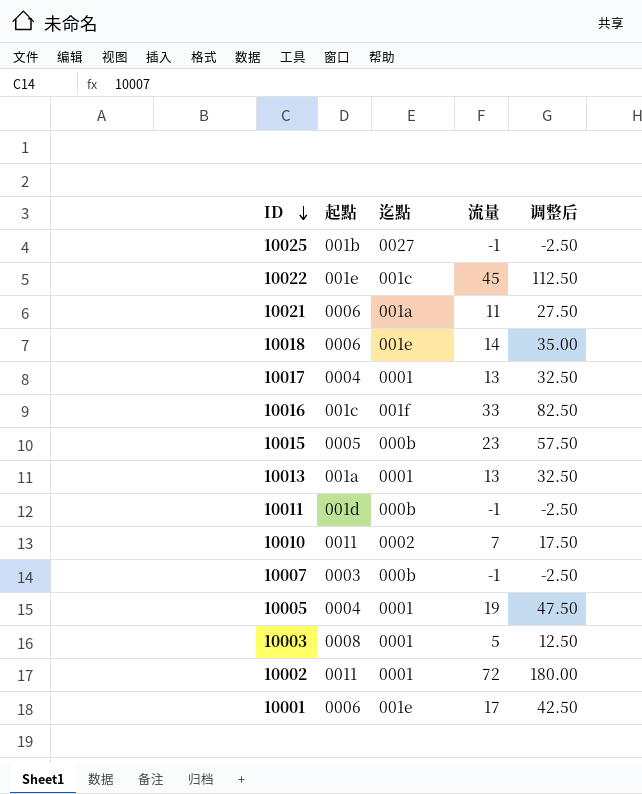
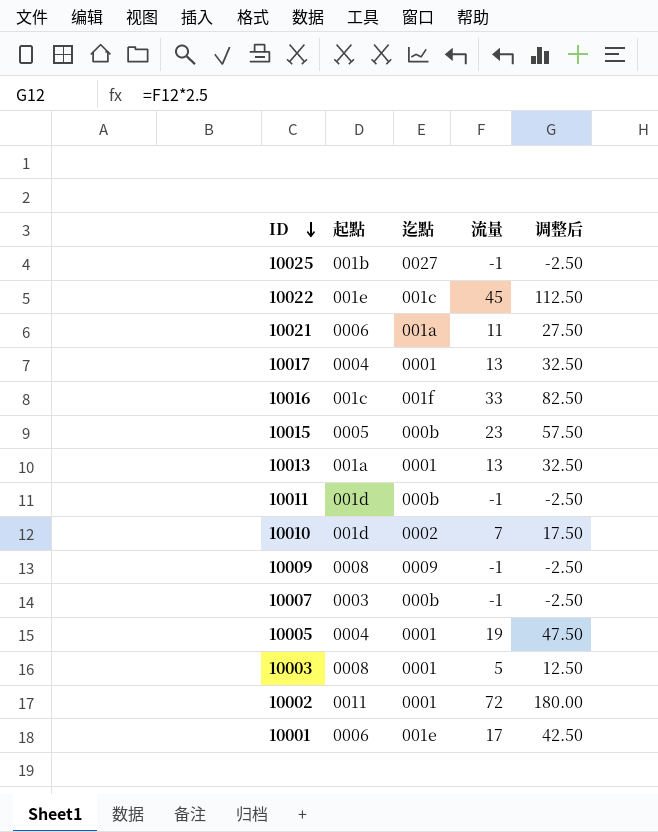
row 10018: 0006 | 001e | 14 | 35.00 -> none
10010 | 起點: 0011 -> 001d
row 10009: none -> 0008 | 0009 | -1 | -2.50

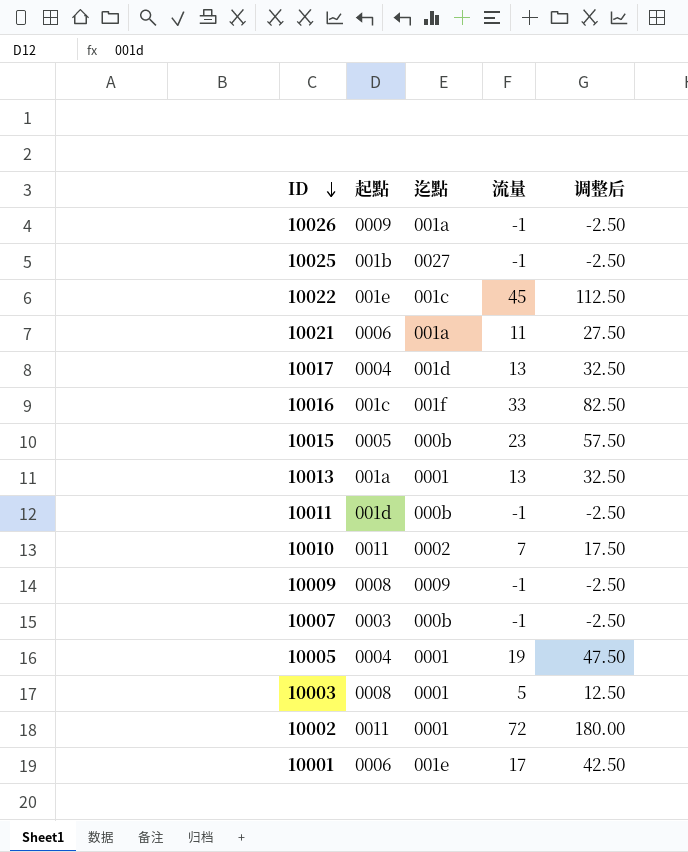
row 10026: none -> 0009 | 001a | -1 | -2.50
10017 | 迄點: 0001 -> 001d
10010 | 起點: 001d -> 0011

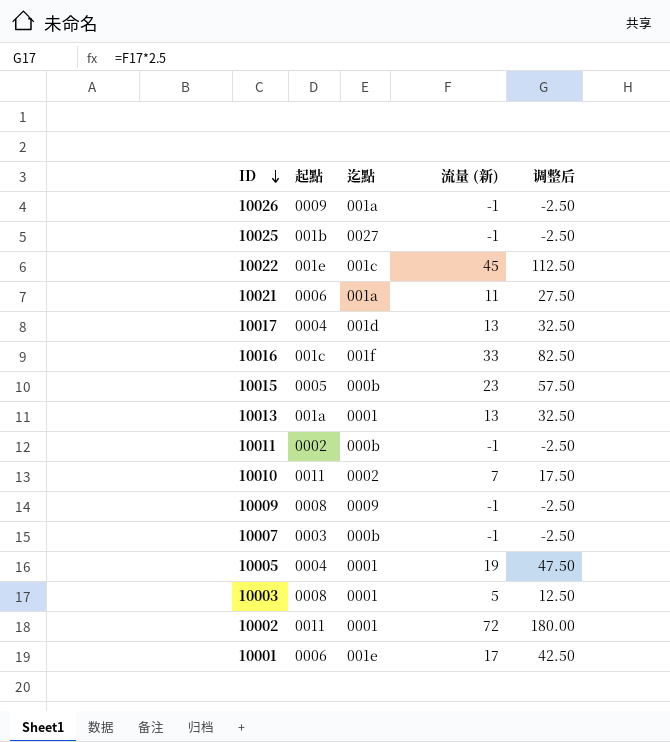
column name: 流量 -> 流量 (新)
10011 | 起點: 001d -> 0002

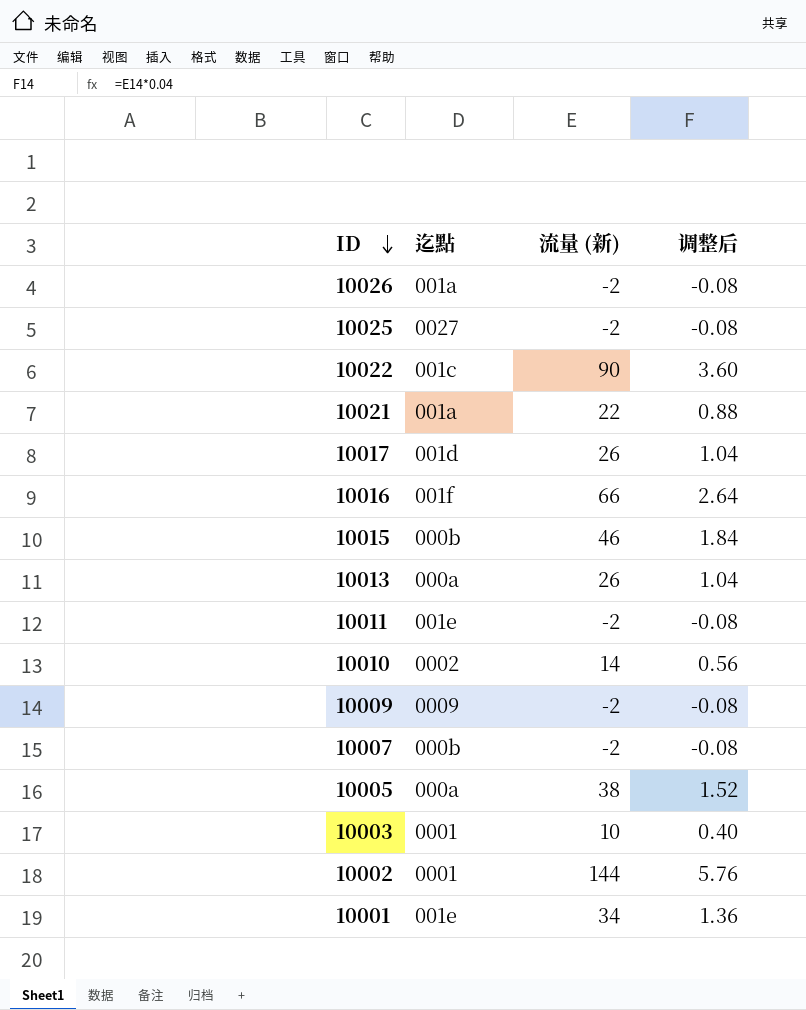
column 起點 | position: 2 -> none
column 调整后 | formula: [流量 (新)] * 2.5 -> [流量 (新)] * 0.04
10026 | 流量 (新): -1 -> -2
10025 | 流量 (新): -1 -> -2
10022 | 流量 (新): 45 -> 90
10021 | 流量 (新): 11 -> 22
10017 | 流量 (新): 13 -> 26
10016 | 流量 (新): 33 -> 66
10015 | 流量 (新): 23 -> 46
10013 | 迄點: 0001 -> 000a
10013 | 流量 (新): 13 -> 26
10011 | 迄點: 000b -> 001e
10011 | 流量 (新): -1 -> -2
10010 | 流量 (新): 7 -> 14
10009 | 流量 (新): -1 -> -2
10007 | 流量 (新): -1 -> -2
10005 | 迄點: 0001 -> 000a
10005 | 流量 (新): 19 -> 38
10003 | 流量 (新): 5 -> 10
10002 | 流量 (新): 72 -> 144
10001 | 流量 (新): 17 -> 34

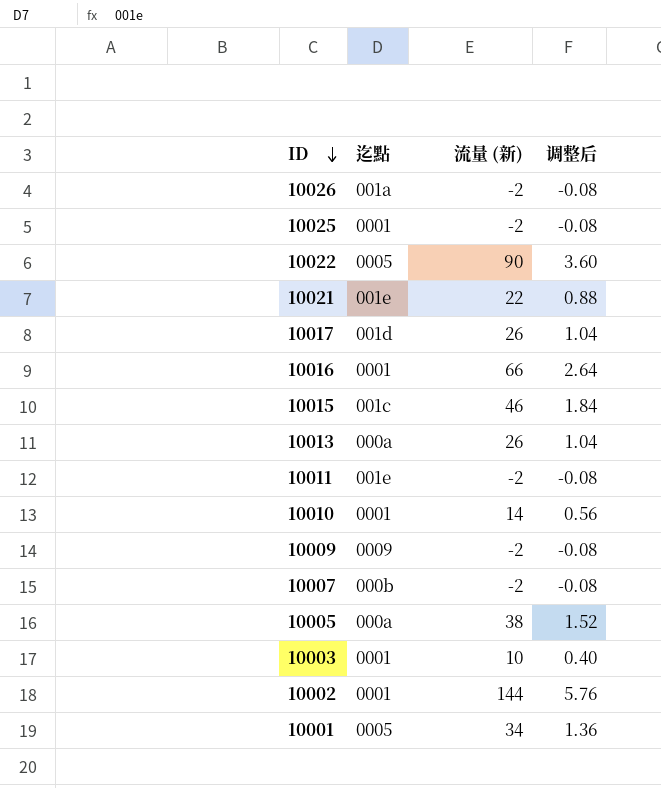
10025 | 迄點: 0027 -> 0001
10022 | 迄點: 001c -> 0005
10021 | 迄點: 001a -> 001e
10016 | 迄點: 001f -> 0001
10015 | 迄點: 000b -> 001c
10010 | 迄點: 0002 -> 0001
10001 | 迄點: 001e -> 0005

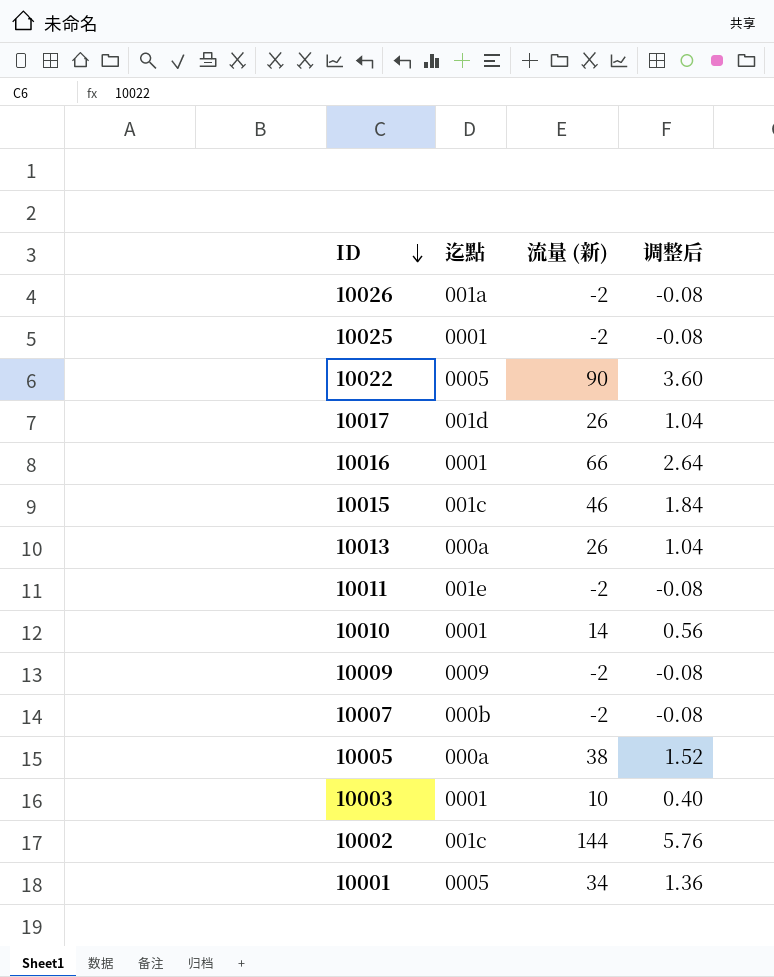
row 10021: 001e | 22 | 0.88 -> none
10002 | 迄點: 0001 -> 001c

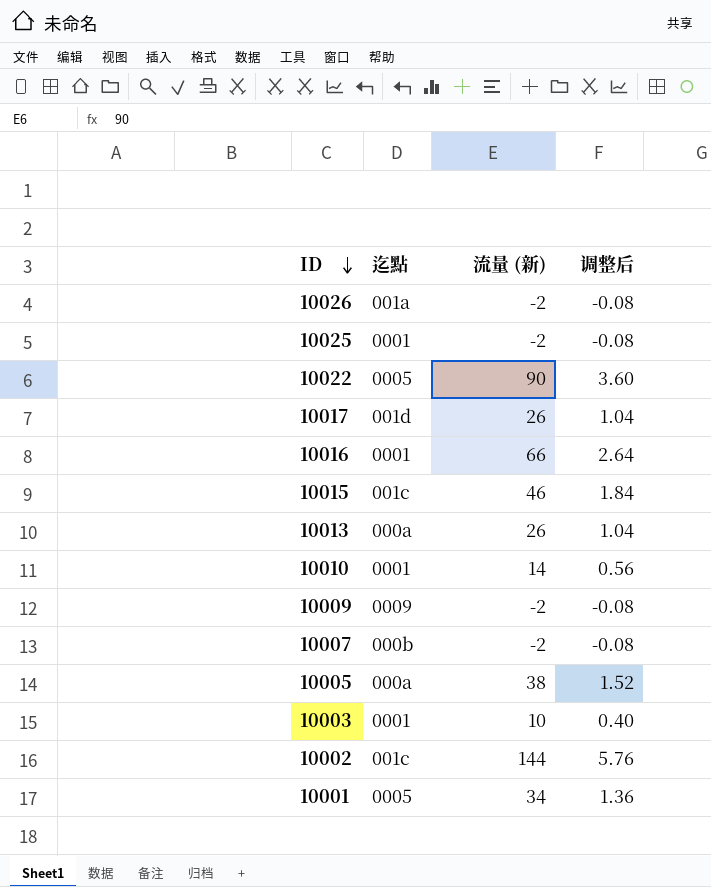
row 10011: 001e | -2 | -0.08 -> none

